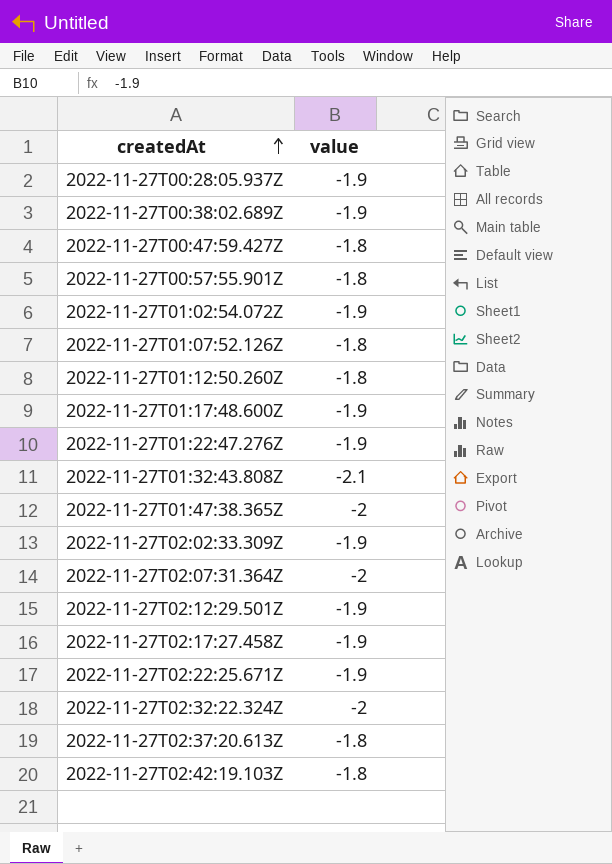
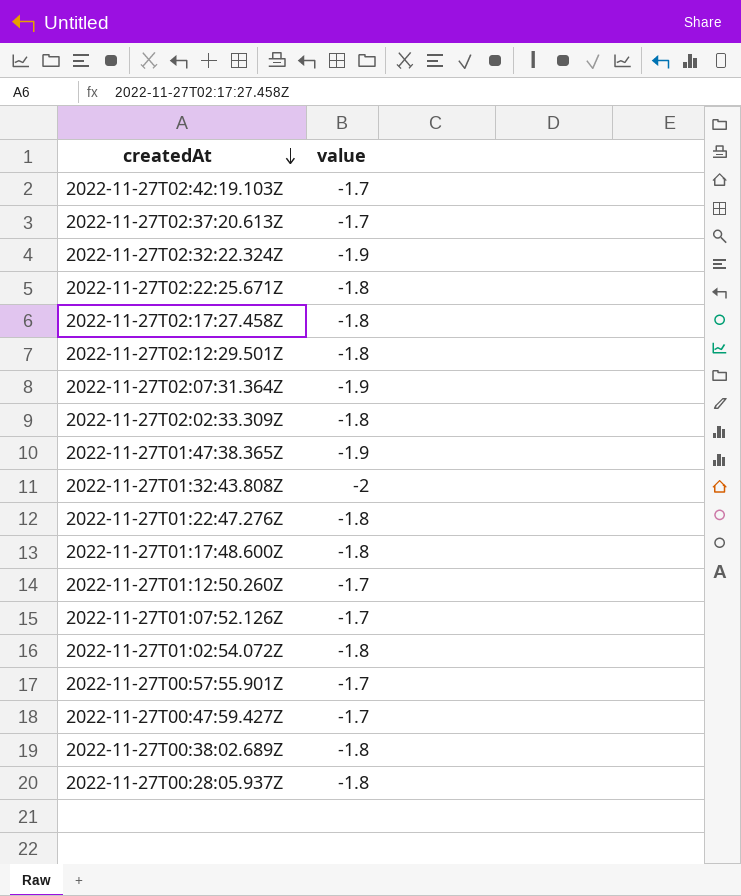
row order: createdAt ascending -> createdAt descending
2022-11-27T02:42:19.103Z | value: -1.8 -> -1.7
2022-11-27T02:37:20.613Z | value: -1.8 -> -1.7
2022-11-27T02:32:22.324Z | value: -2 -> -1.9
2022-11-27T02:22:25.671Z | value: -1.9 -> -1.8
2022-11-27T02:17:27.458Z | value: -1.9 -> -1.8
2022-11-27T02:12:29.501Z | value: -1.9 -> -1.8
2022-11-27T02:07:31.364Z | value: -2 -> -1.9
2022-11-27T02:02:33.309Z | value: -1.9 -> -1.8
2022-11-27T01:47:38.365Z | value: -2 -> -1.9
2022-11-27T01:32:43.808Z | value: -2.1 -> -2
2022-11-27T01:22:47.276Z | value: -1.9 -> -1.8
2022-11-27T01:17:48.600Z | value: -1.9 -> -1.8
2022-11-27T01:12:50.260Z | value: -1.8 -> -1.7
2022-11-27T01:07:52.126Z | value: -1.8 -> -1.7
2022-11-27T01:02:54.072Z | value: -1.9 -> -1.8
2022-11-27T00:57:55.901Z | value: -1.8 -> -1.7
2022-11-27T00:47:59.427Z | value: -1.8 -> -1.7
2022-11-27T00:38:02.689Z | value: -1.9 -> -1.8
2022-11-27T00:28:05.937Z | value: -1.9 -> -1.8

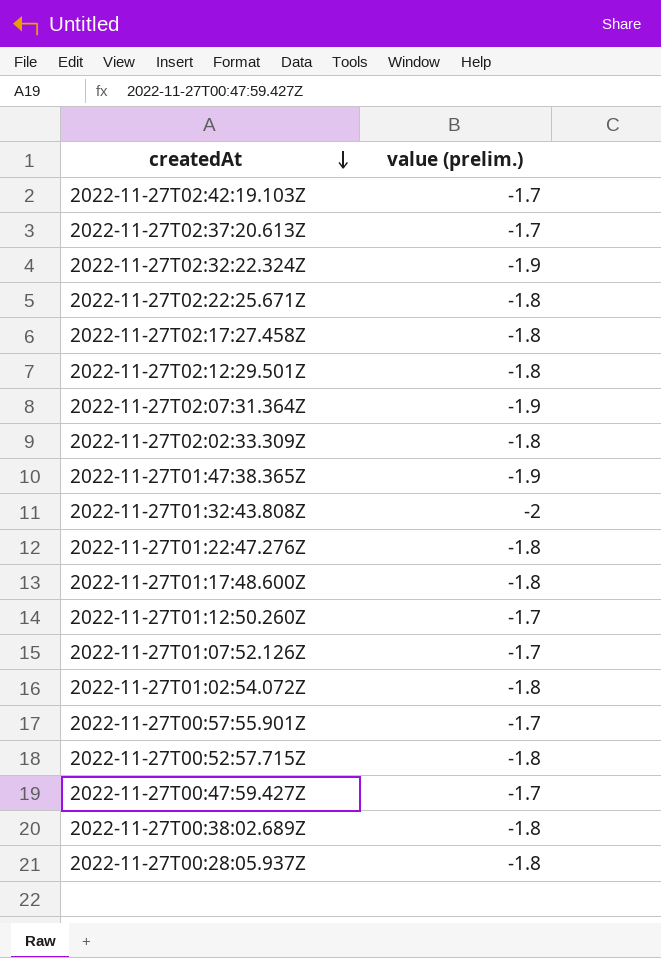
column name: value -> value (prelim.)
row 2022-11-27T00:52:57.715Z: none -> -1.8

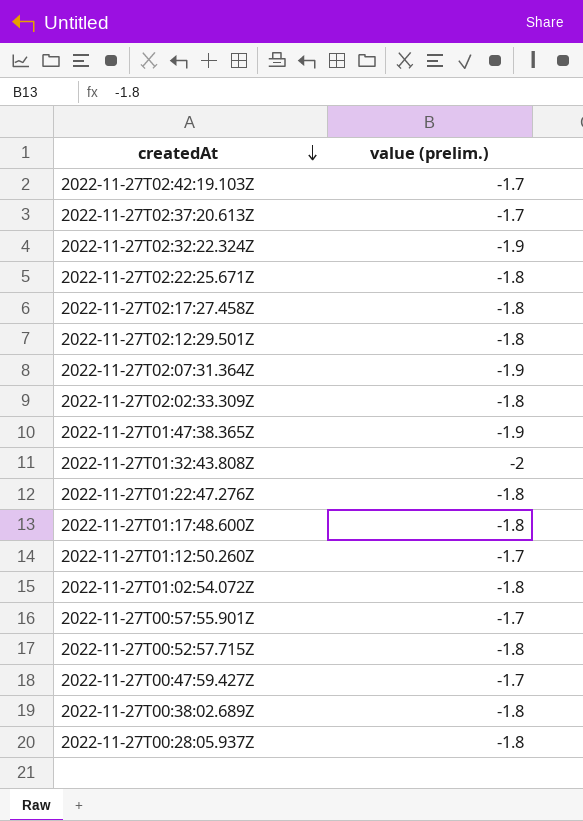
row 2022-11-27T01:07:52.126Z: -1.7 -> none

